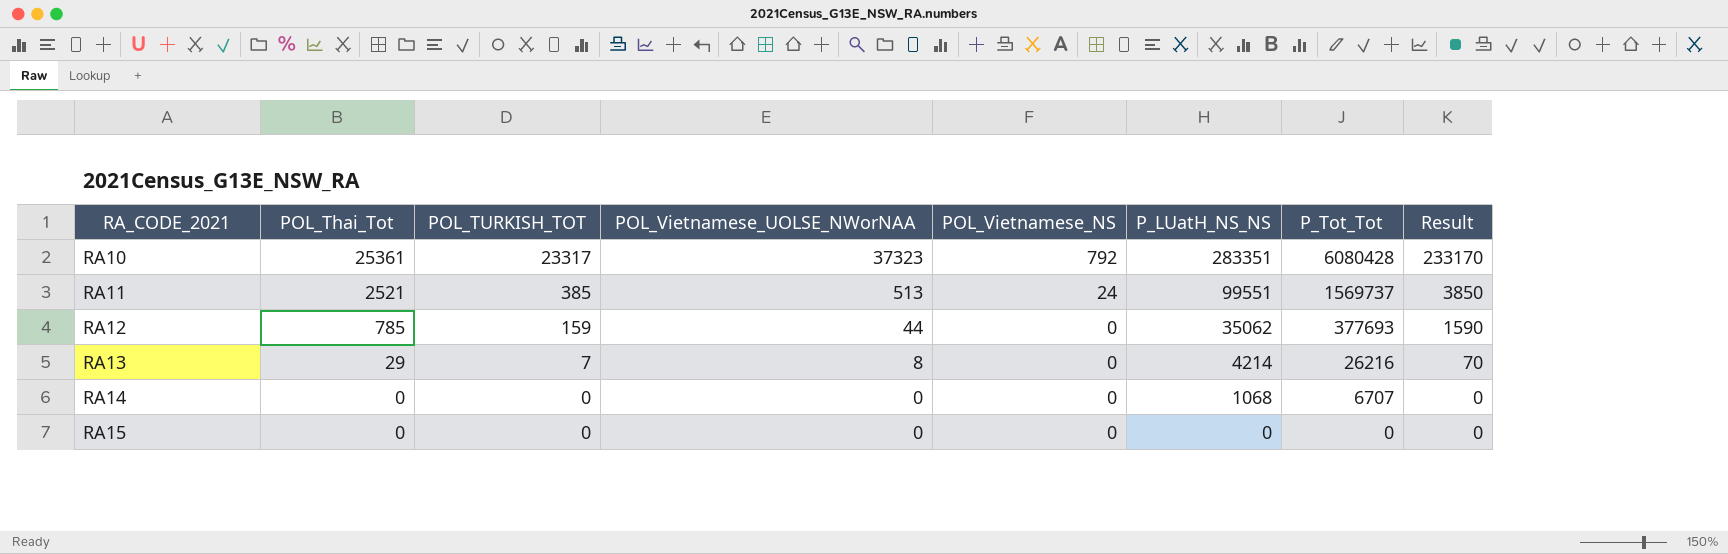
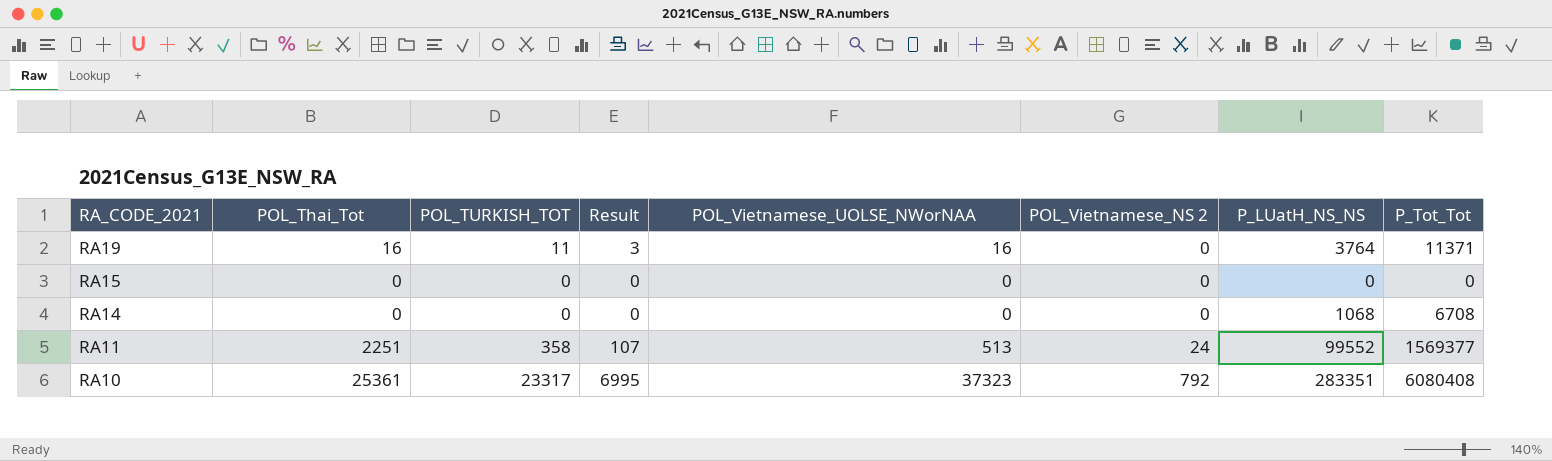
row order: RA_CODE_2021 ascending -> RA_CODE_2021 descending
column Result | formula: [POL_TURKISH_TOT] * 10 -> [POL_TURKISH_TOT] * 0.3
column Result | position: 8 -> 4
column name: POL_Vietnamese_NS -> POL_Vietnamese_NS 2
row RA12: 785 | 159 | 44 | 0 | 35062 | 377693 | 1590 -> none
row RA13: 29 | 7 | 8 | 0 | 4214 | 26216 | 70 -> none
row RA19: none -> 16 | 11 | 3 | 16 | 0 | 3764 | 11371
RA14 | P_Tot_Tot: 6707 -> 6708
RA11 | POL_Thai_Tot: 2521 -> 2251
RA11 | POL_TURKISH_TOT: 385 -> 358
RA11 | P_LUatH_NS_NS: 99551 -> 99552
RA11 | P_Tot_Tot: 1569737 -> 1569377
RA10 | P_Tot_Tot: 6080428 -> 6080408

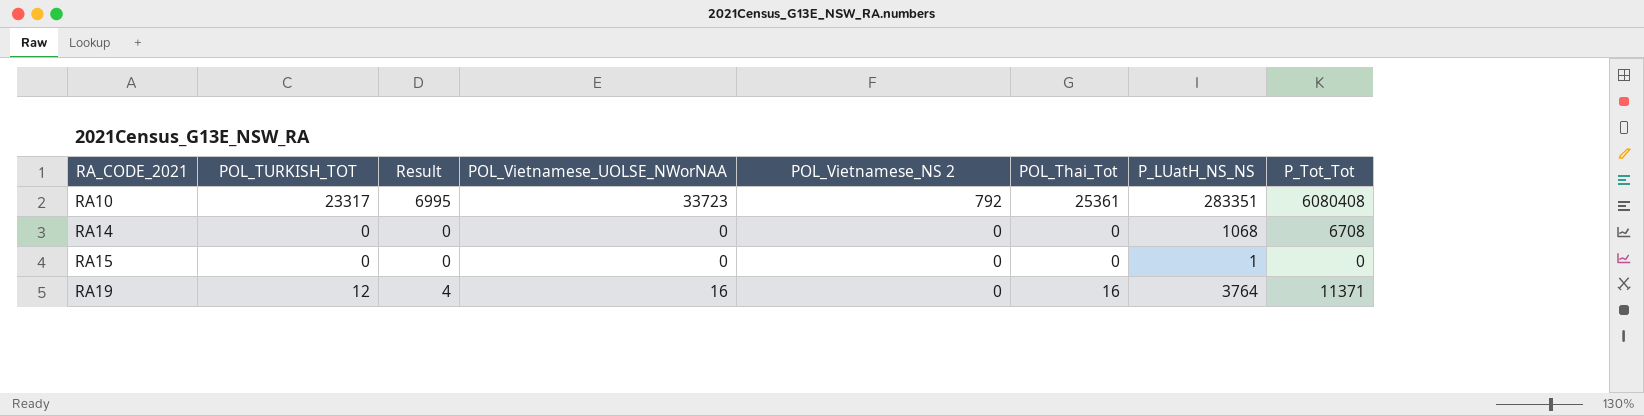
row order: RA_CODE_2021 descending -> RA_CODE_2021 ascending
column POL_Thai_Tot | position: 2 -> 6
row RA11: 2251 | 358 | 107 | 513 | 24 | 99552 | 1569377 -> none
RA10 | POL_Vietnamese_UOLSE_NWorNAA: 37323 -> 33723
RA15 | P_LUatH_NS_NS: 0 -> 1
RA19 | POL_TURKISH_TOT: 11 -> 12
RA19 | Result: 3 -> 4

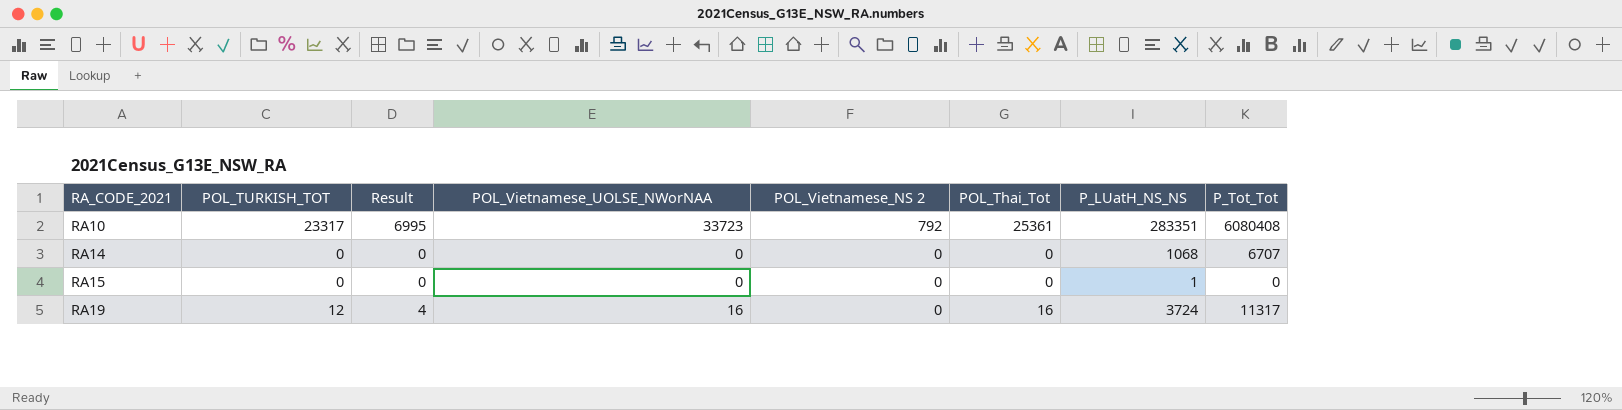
RA14 | P_Tot_Tot: 6708 -> 6707
RA19 | P_LUatH_NS_NS: 3764 -> 3724
RA19 | P_Tot_Tot: 11371 -> 11317

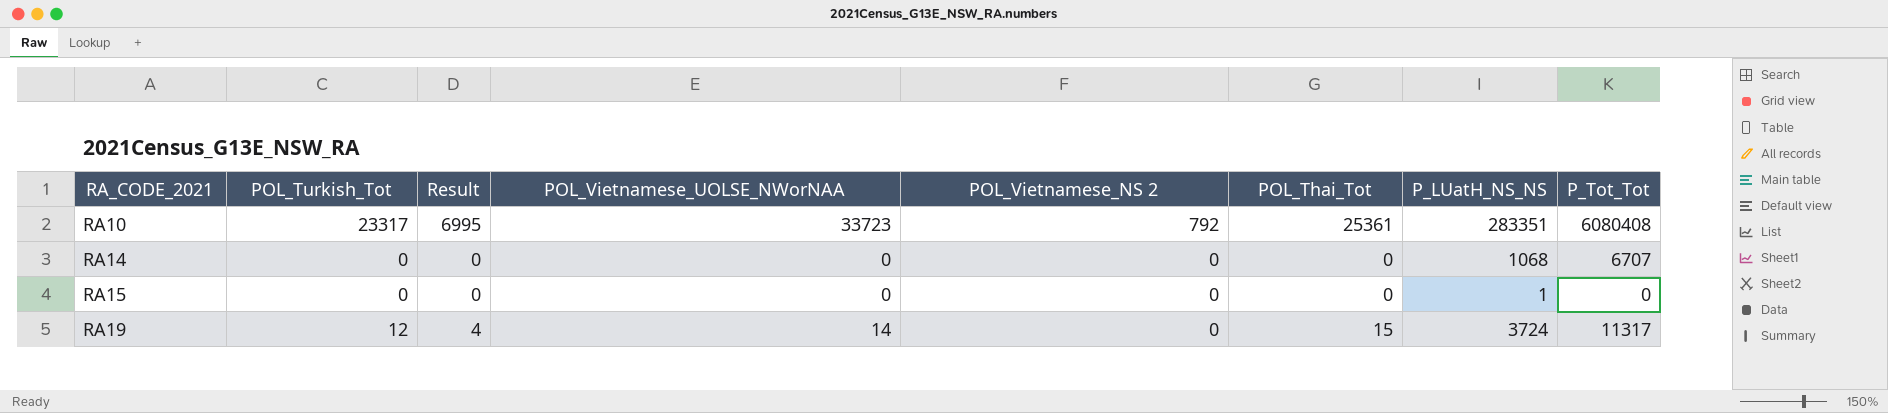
column name: POL_TURKISH_TOT -> POL_Turkish_Tot
RA19 | POL_Vietnamese_UOLSE_NWorNAA: 16 -> 14
RA19 | POL_Thai_Tot: 16 -> 15

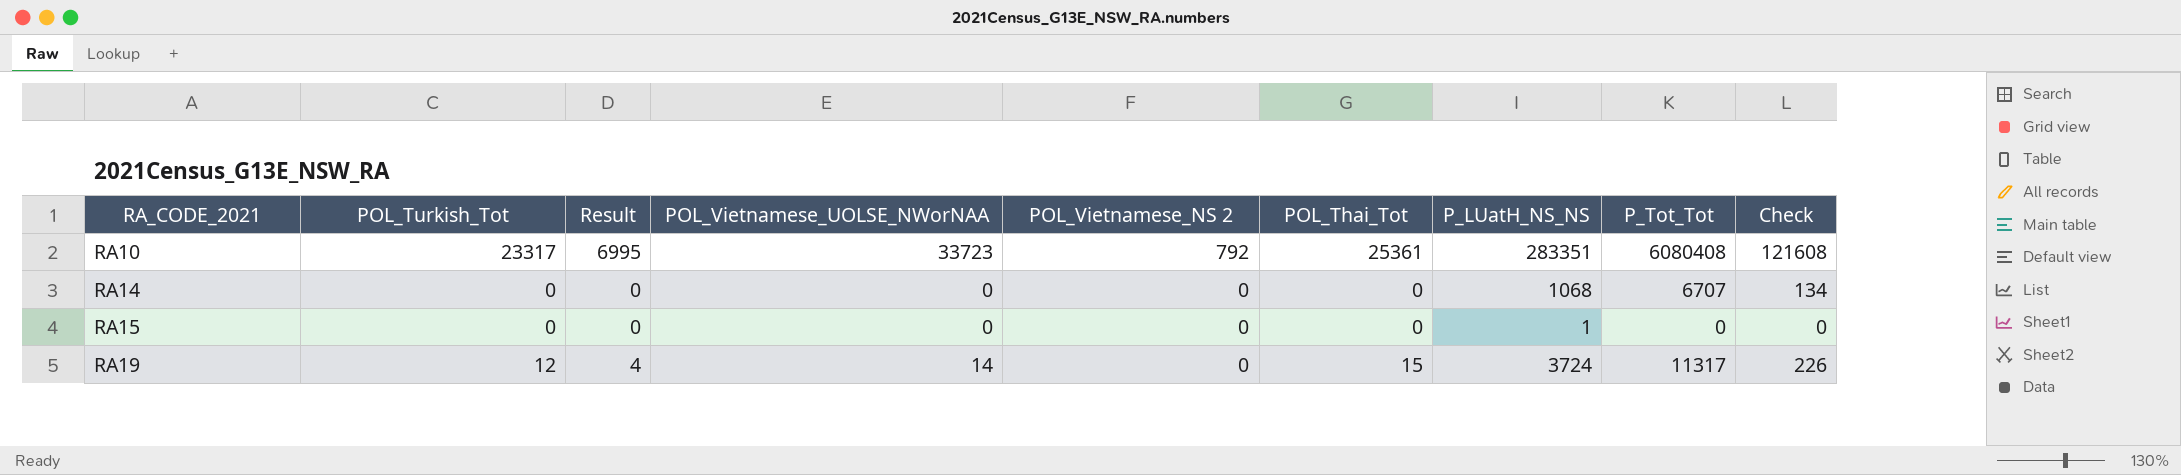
column Check | formula: none -> [P_Tot_Tot] * 0.02

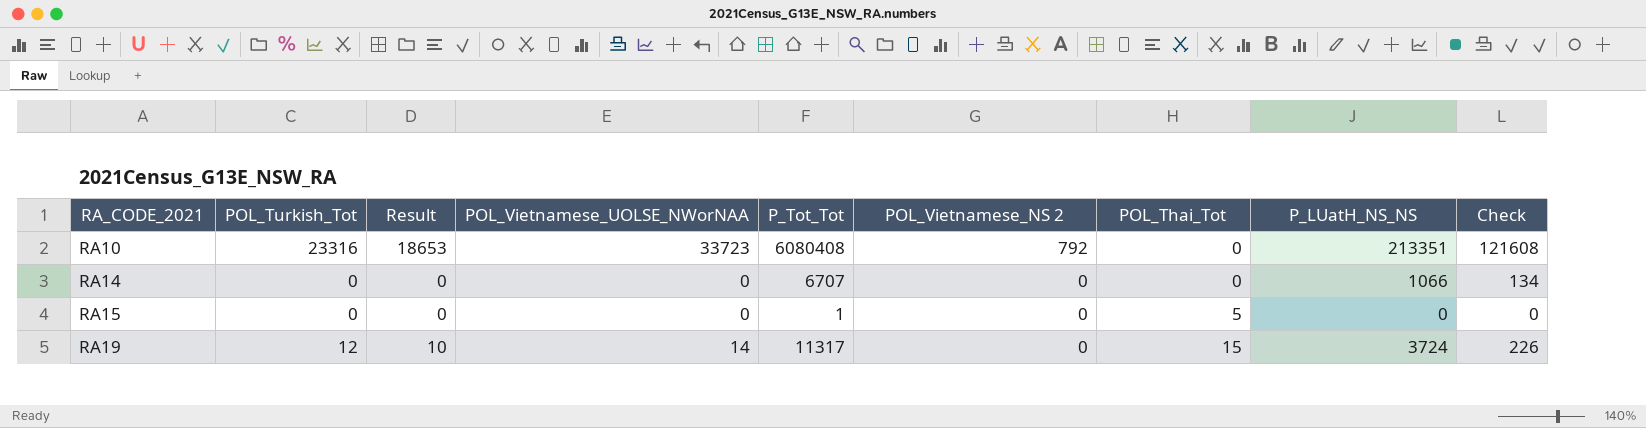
column Result | formula: [POL_Turkish_Tot] * 0.3 -> [POL_Turkish_Tot] * 0.8
column P_Tot_Tot | position: 8 -> 5
RA10 | POL_Turkish_Tot: 23317 -> 23316
RA10 | POL_Thai_Tot: 25361 -> 0
RA10 | P_LUatH_NS_NS: 283351 -> 213351
RA14 | P_LUatH_NS_NS: 1068 -> 1066
RA15 | P_Tot_Tot: 0 -> 1
RA15 | POL_Thai_Tot: 0 -> 5
RA15 | P_LUatH_NS_NS: 1 -> 0

